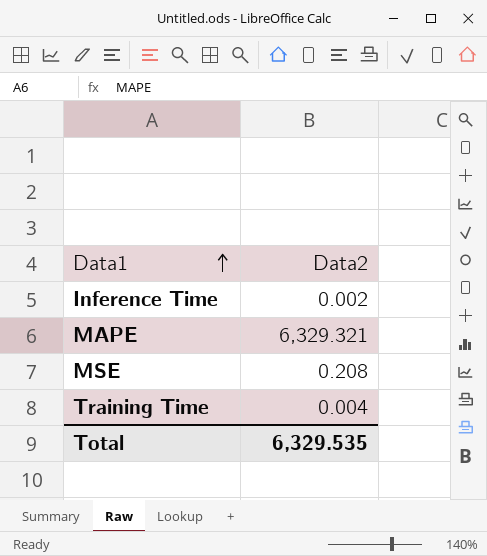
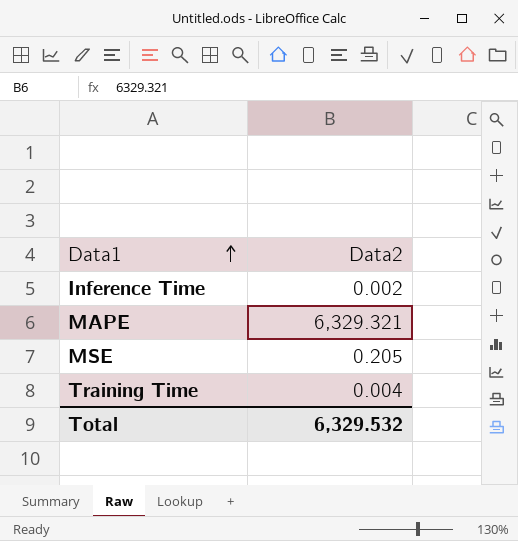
MSE | Data2: 0.208 -> 0.205
Total | Data2: 6,329.535 -> 6,329.532

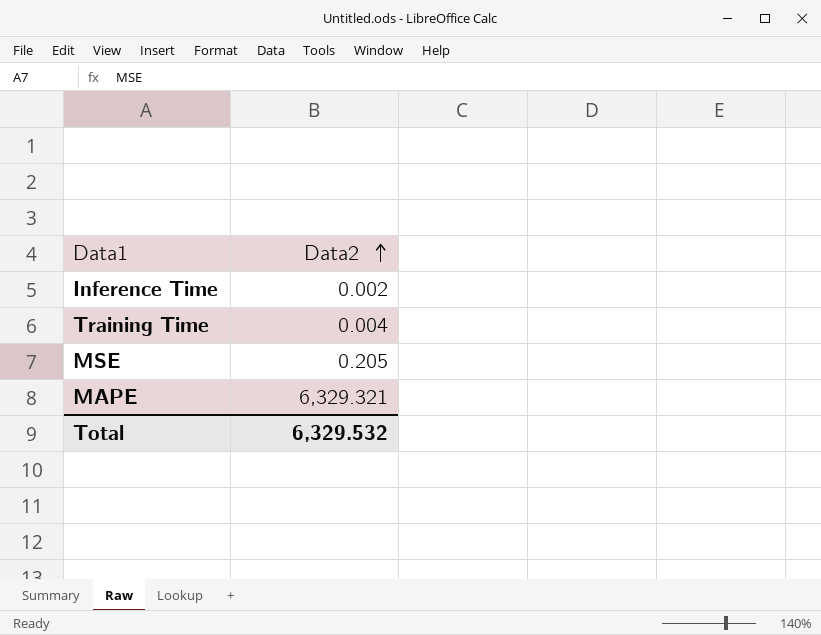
row order: Data1 ascending -> Data2 ascending

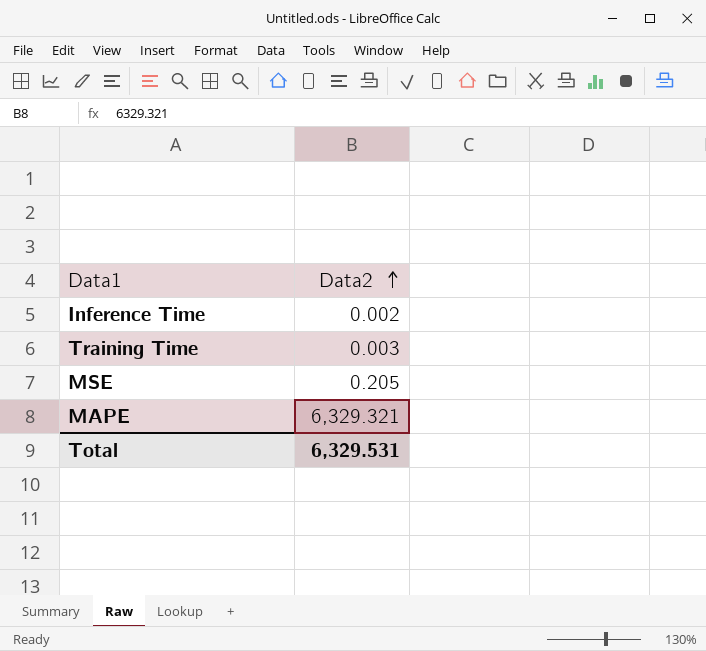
Training Time | Data2: 0.004 -> 0.003
Total | Data2: 6,329.532 -> 6,329.531

